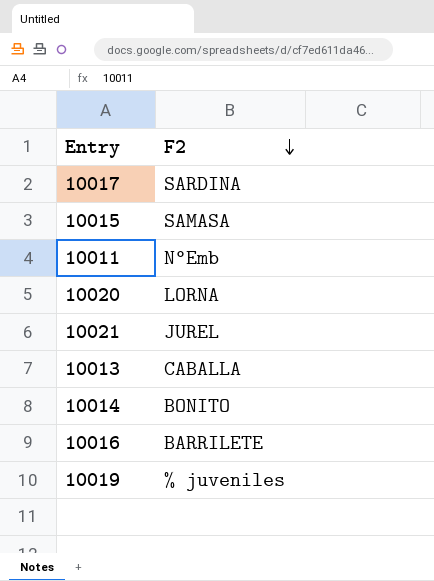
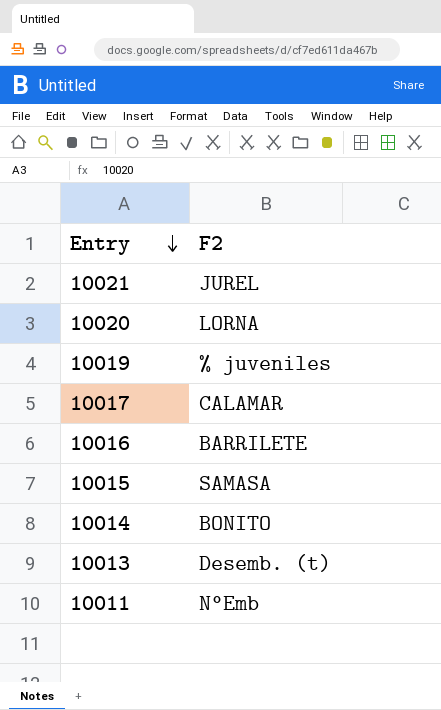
row order: F2 descending -> Entry descending
10017 | F2: SARDINA -> CALAMAR
10013 | F2: CABALLA -> Desemb. (t)

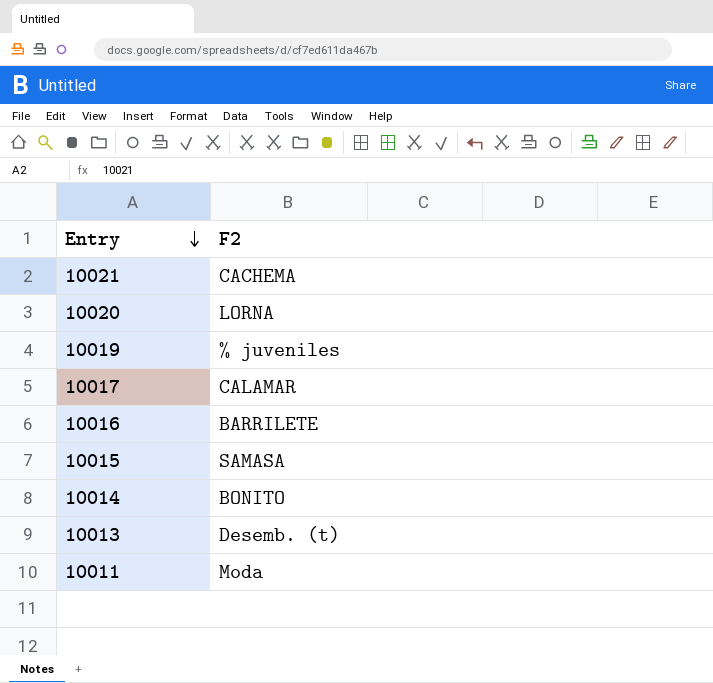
10021 | F2: JUREL -> CACHEMA
10011 | F2: N°Emb -> Moda

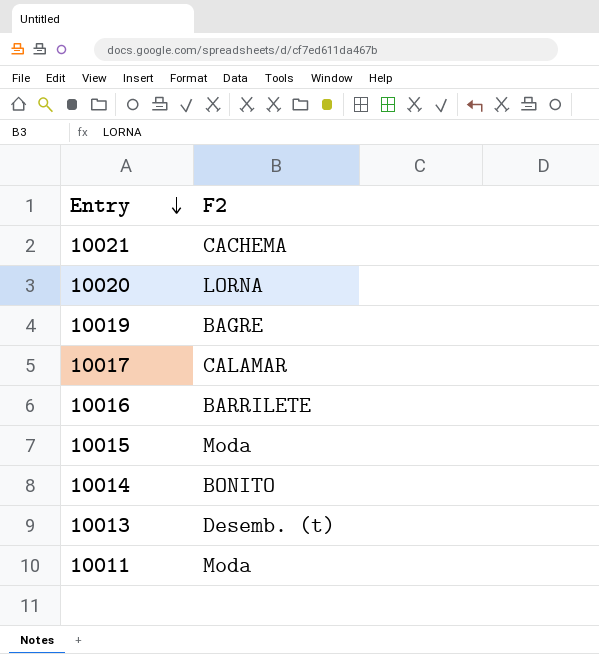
10019 | F2: % juveniles -> BAGRE
10015 | F2: SAMASA -> Moda

